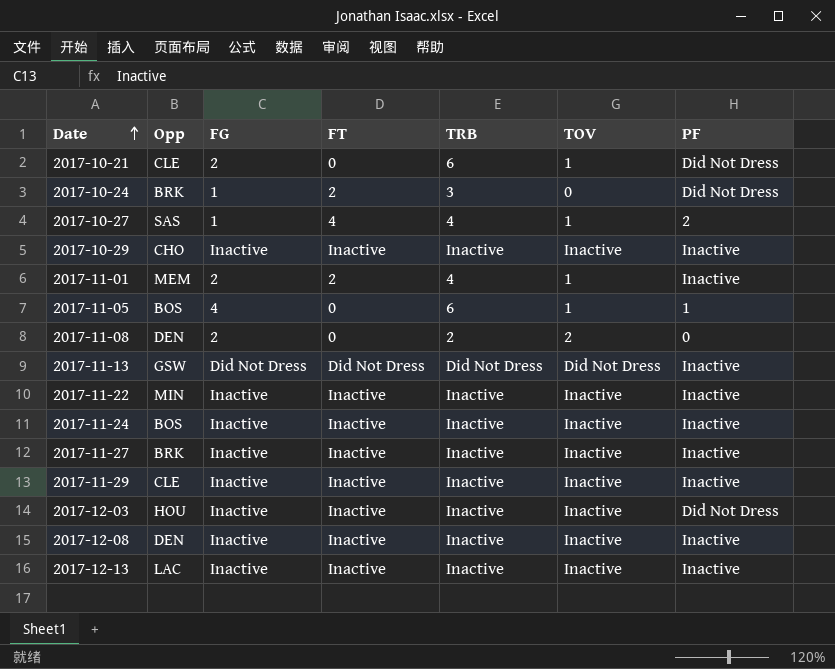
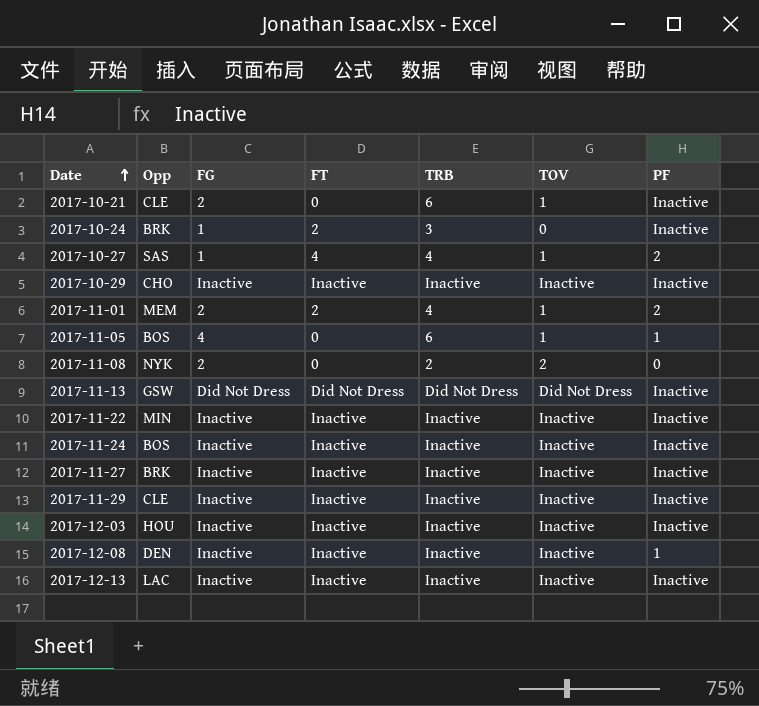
2017-10-21 | PF: Did Not Dress -> Inactive
2017-10-24 | PF: Did Not Dress -> Inactive
2017-11-01 | PF: Inactive -> 2
2017-11-08 | Opp: DEN -> NYK
2017-12-03 | PF: Did Not Dress -> Inactive
2017-12-08 | PF: Inactive -> 1

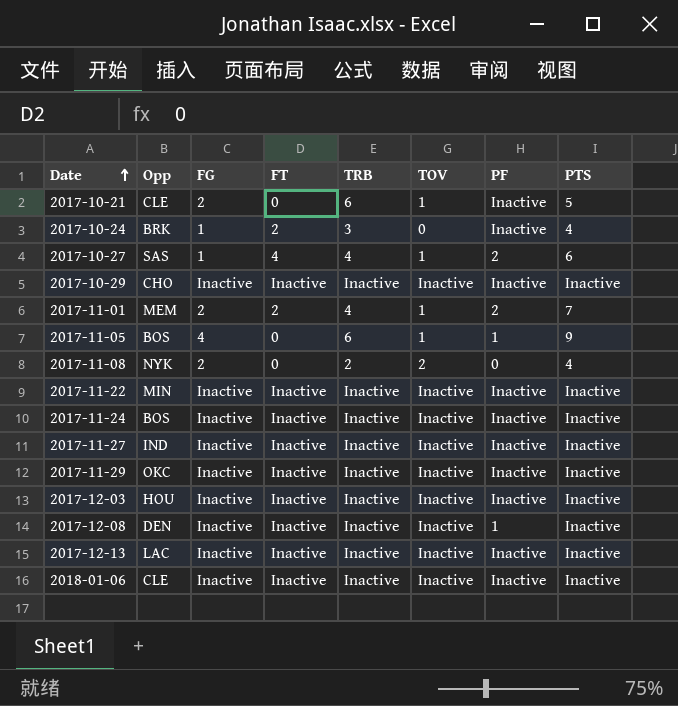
column PTS | position: none -> 8
row 2017-11-13: GSW | Did Not Dress | Did Not Dress | Did Not Dress | Did Not Dress | Inactive -> none
2017-11-27 | Opp: BRK -> IND
2017-11-29 | Opp: CLE -> OKC
row 2018-01-06: none -> CLE | Inactive | Inactive | Inactive | Inactive | Inactive | Inactive

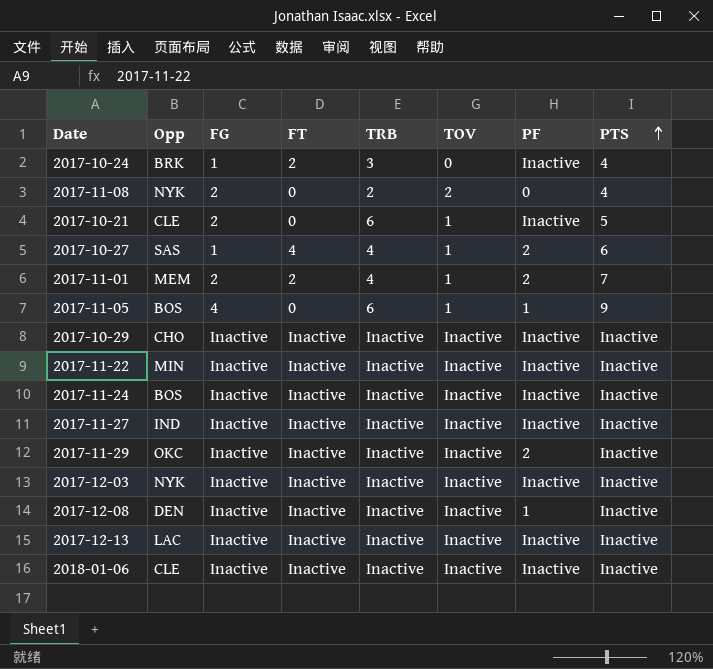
row order: Date ascending -> PTS ascending
2017-11-29 | PF: Inactive -> 2
2017-12-03 | Opp: HOU -> NYK

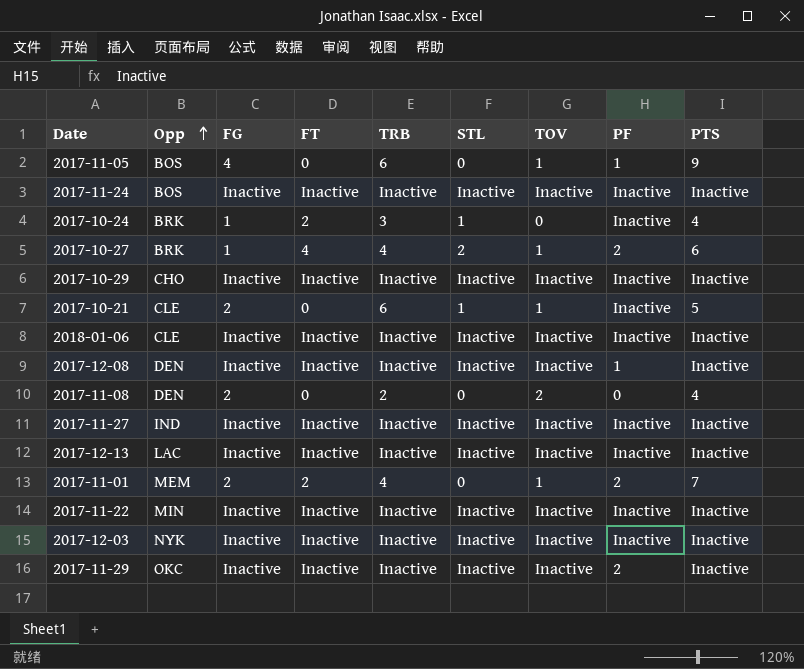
row order: PTS ascending -> Opp ascending
column STL | position: none -> 6
2017-10-27 | Opp: SAS -> BRK
2017-11-08 | Opp: NYK -> DEN

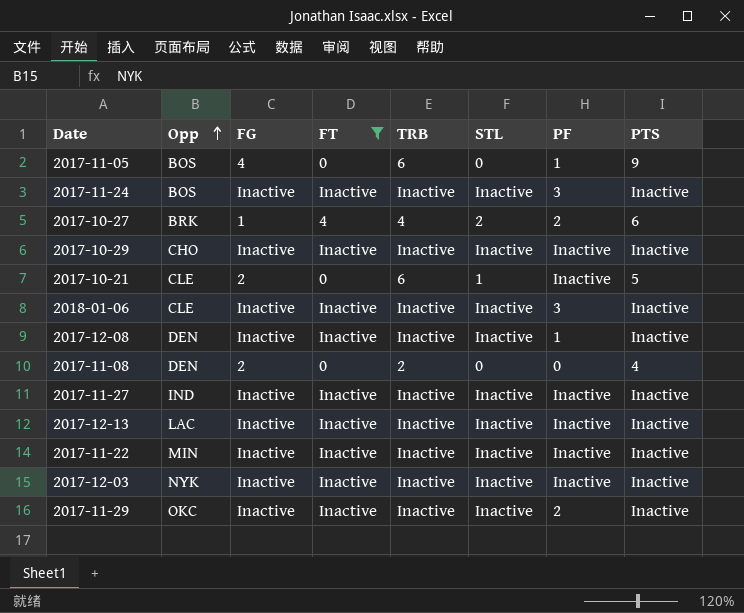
filter: none -> FT != 2
column TOV | position: 7 -> none
2017-11-24 | PF: Inactive -> 3
2018-01-06 | PF: Inactive -> 3

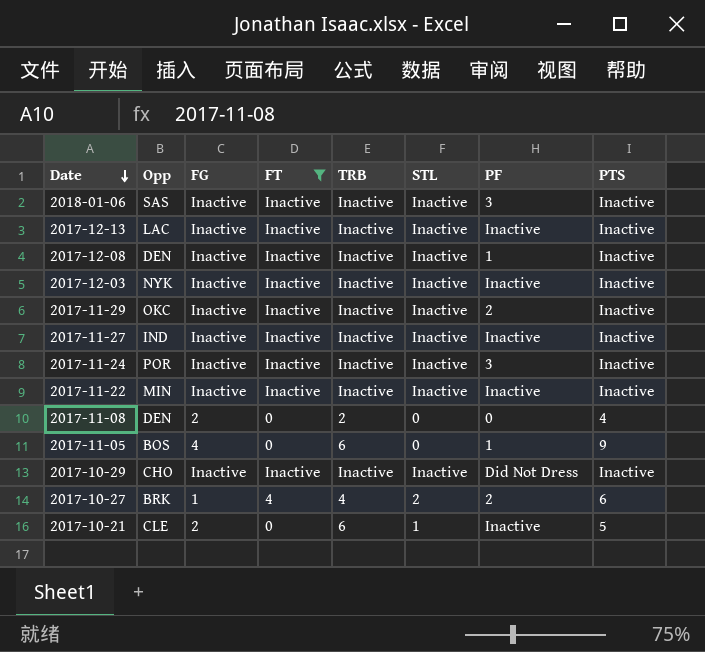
row order: Opp ascending -> Date descending
2018-01-06 | Opp: CLE -> SAS
2017-11-24 | Opp: BOS -> POR
2017-10-29 | PF: Inactive -> Did Not Dress

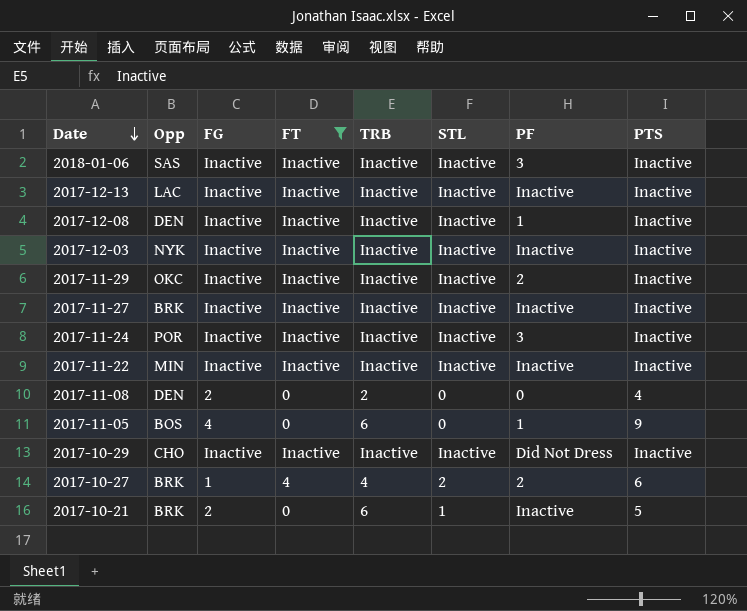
2017-11-27 | Opp: IND -> BRK
2017-10-21 | Opp: CLE -> BRK

